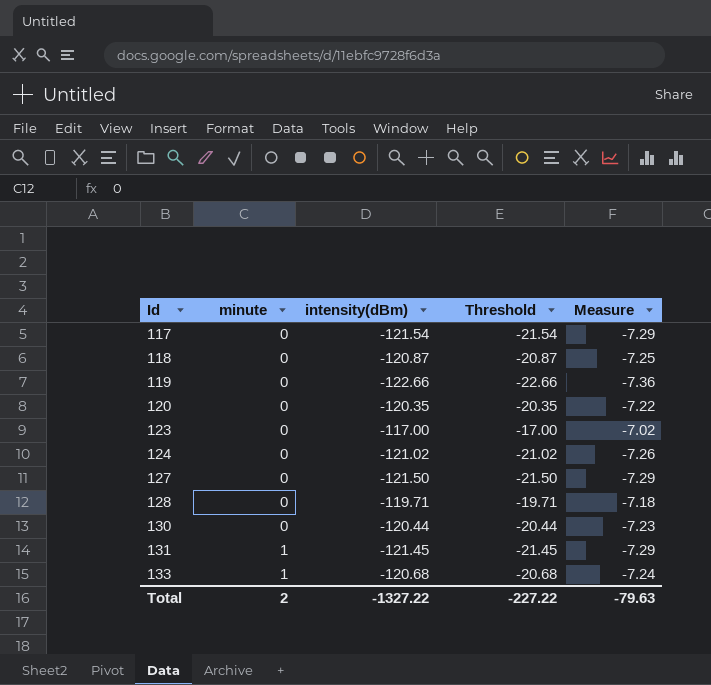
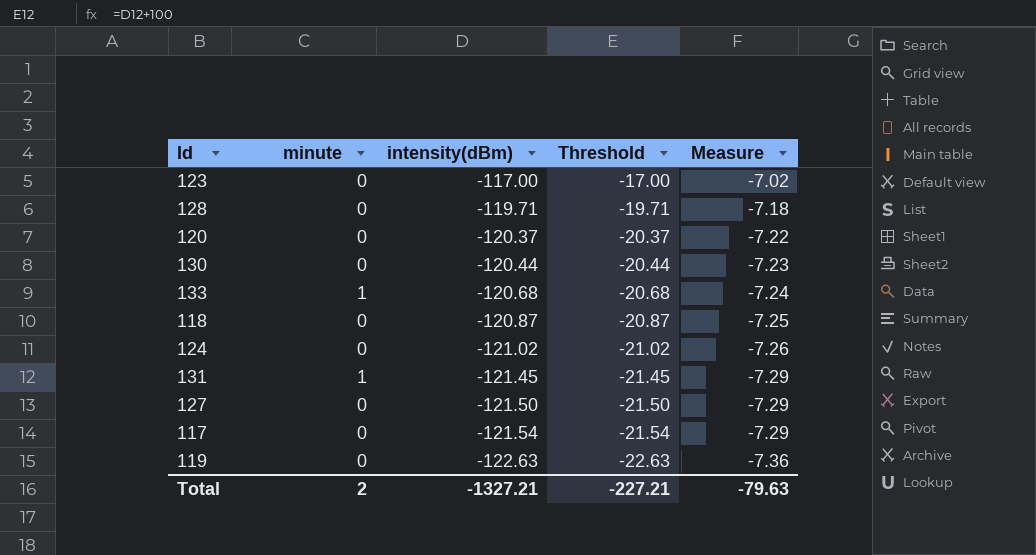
row order: Id ascending -> intensity(dBm) descending
120 | intensity(dBm): -120.35 -> -120.37
120 | Threshold: -20.35 -> -20.37
119 | intensity(dBm): -122.66 -> -122.63
119 | Threshold: -22.66 -> -22.63
Total | intensity(dBm): -1327.22 -> -1327.21
Total | Threshold: -227.22 -> -227.21

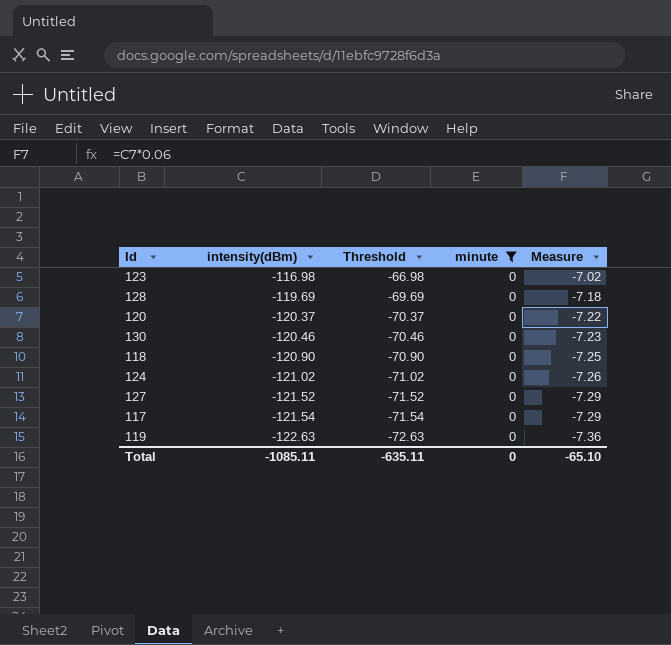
filter: none -> minute = 0
column Threshold | formula: [intensity(dBm)] + 100 -> [intensity(dBm)] + 50
column minute | position: 2 -> 4
123 | intensity(dBm): -117.00 -> -116.98
128 | intensity(dBm): -119.71 -> -119.69
130 | intensity(dBm): -120.44 -> -120.46
118 | intensity(dBm): -120.87 -> -120.90
127 | intensity(dBm): -121.50 -> -121.52
Total | intensity(dBm): -1327.21 -> -1085.11
Total | Threshold: -227.21 -> -635.11
Total | minute: 2 -> 0
Total | Measure: -79.63 -> -65.10

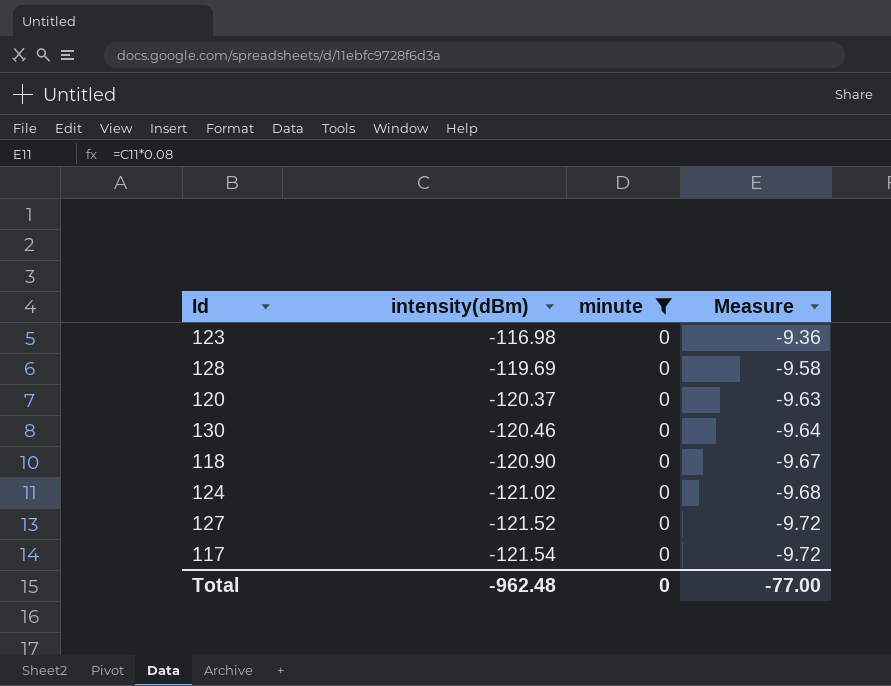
column Threshold | formula: [intensity(dBm)] + 50 -> none
column Measure | formula: [intensity(dBm)] * 0.06 -> [intensity(dBm)] * 0.08
row 119: -122.63 | -72.63 | 0 | -7.36 -> none
Total | intensity(dBm): -1085.11 -> -962.48
Total | Measure: -65.10 -> -77.00

